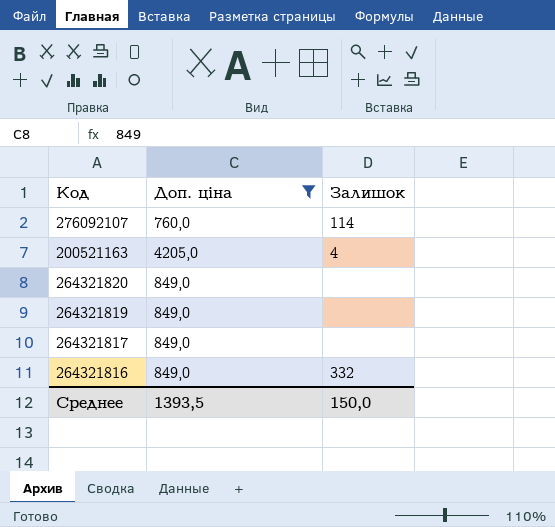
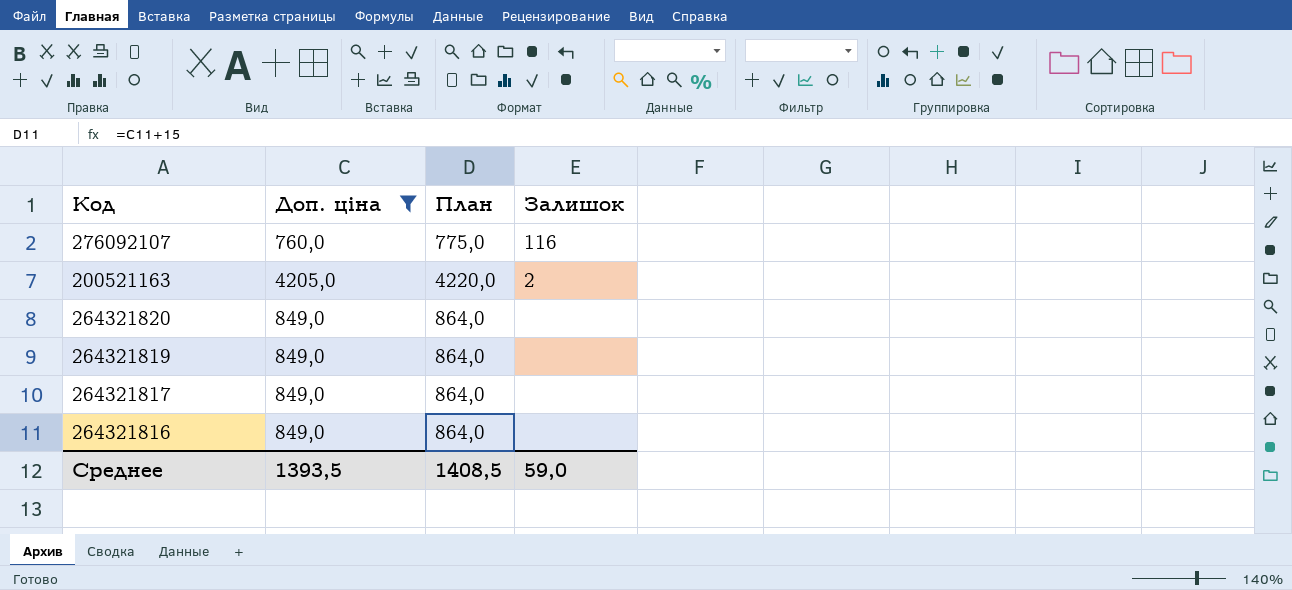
column План | formula: none -> [Доп. ціна] + 15
276092107 | Залишок: 114 -> 116
200521163 | Залишок: 4 -> 2
264321816 | Залишок: 332 -> none
Среднее | Залишок: 150,0 -> 59,0

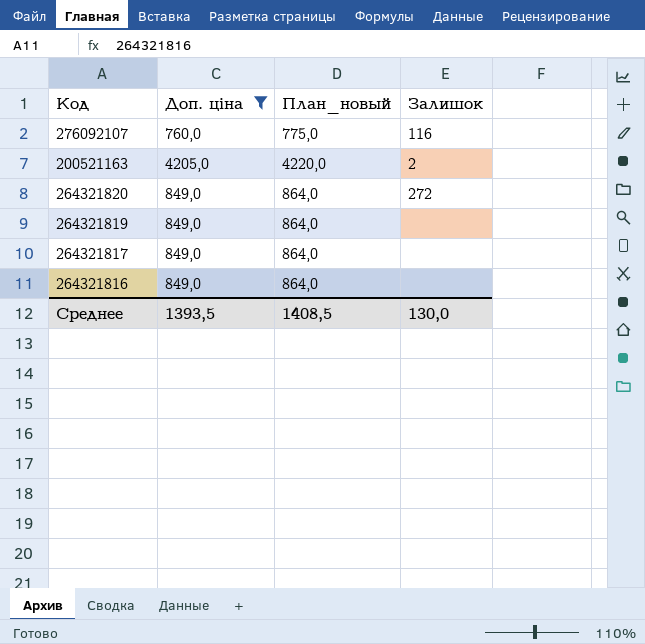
column name: План -> План_новый
264321820 | Залишок: none -> 272
Среднее | Залишок: 59,0 -> 130,0

